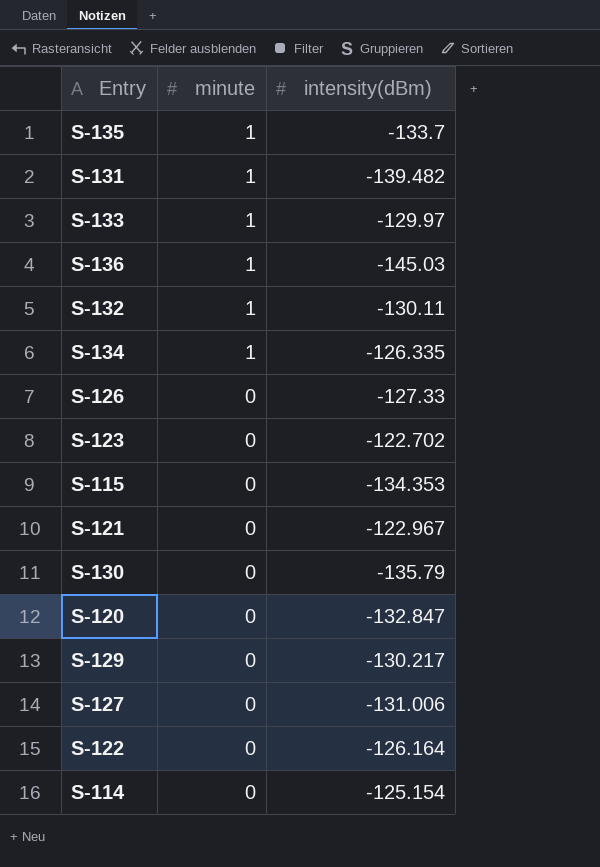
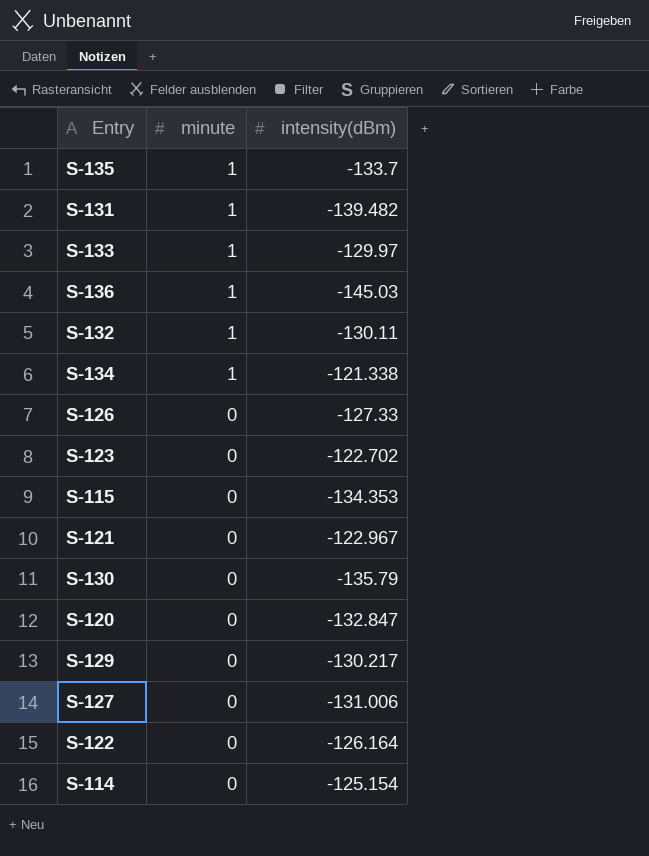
S-134 | intensity(dBm): -126.335 -> -121.338

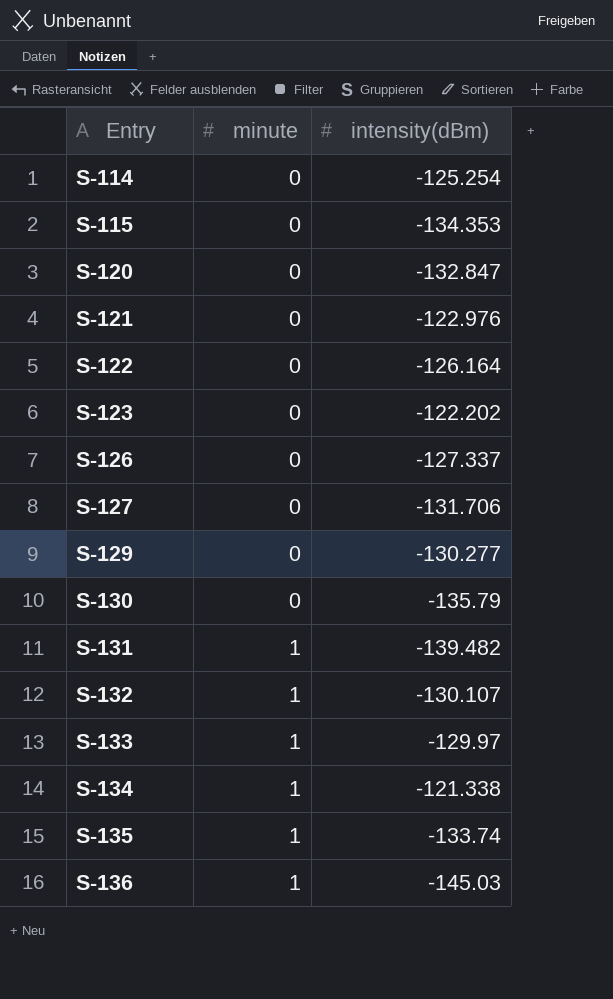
row order: minute descending -> Entry ascending
S-114 | intensity(dBm): -125.154 -> -125.254
S-121 | intensity(dBm): -122.967 -> -122.976
S-123 | intensity(dBm): -122.702 -> -122.202
S-126 | intensity(dBm): -127.33 -> -127.337
S-127 | intensity(dBm): -131.006 -> -131.706
S-129 | intensity(dBm): -130.217 -> -130.277
S-132 | intensity(dBm): -130.11 -> -130.107
S-135 | intensity(dBm): -133.7 -> -133.74

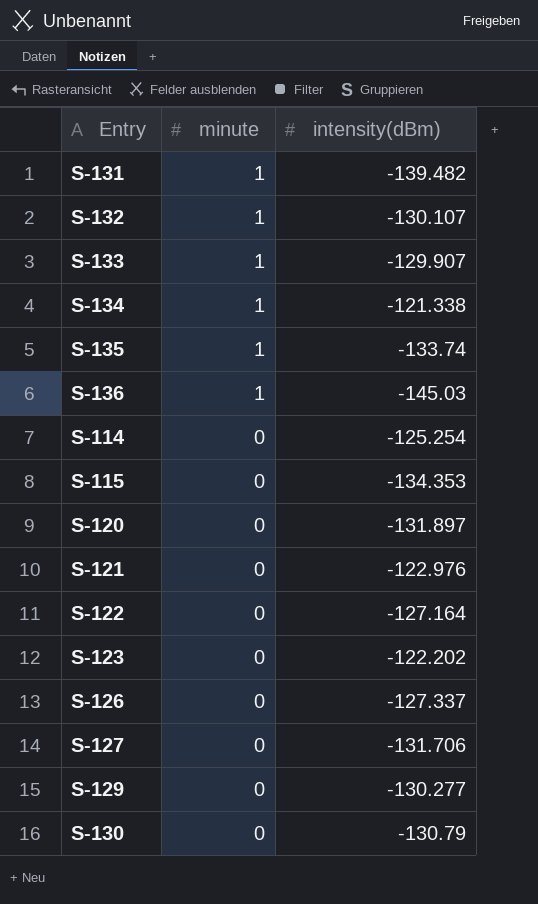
row order: Entry ascending -> minute descending
S-133 | intensity(dBm): -129.97 -> -129.907
S-120 | intensity(dBm): -132.847 -> -131.897
S-122 | intensity(dBm): -126.164 -> -127.164
S-130 | intensity(dBm): -135.79 -> -130.79

